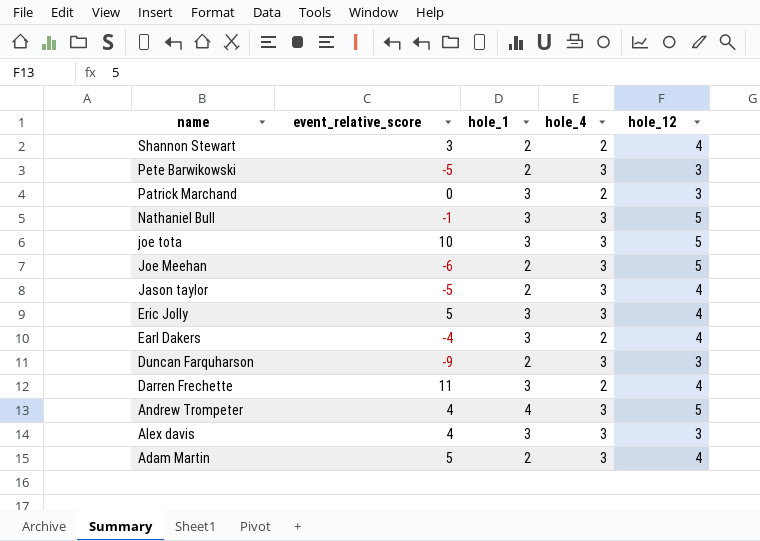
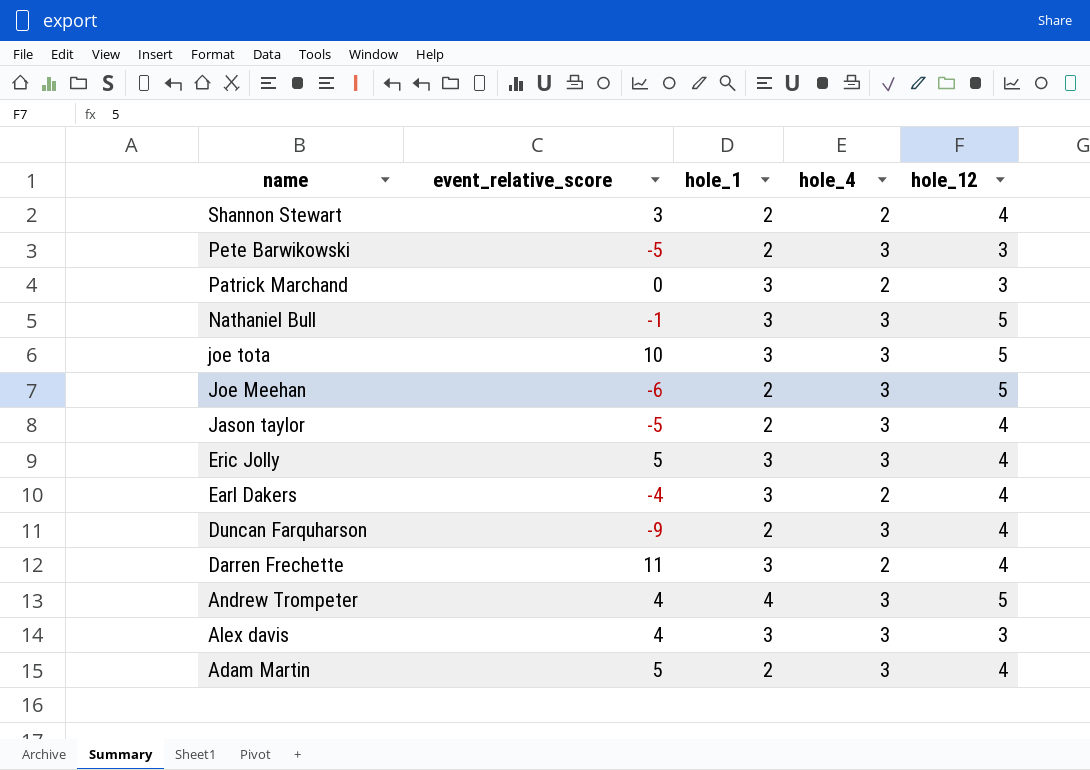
Duncan Farquharson | hole_12: 3 -> 4

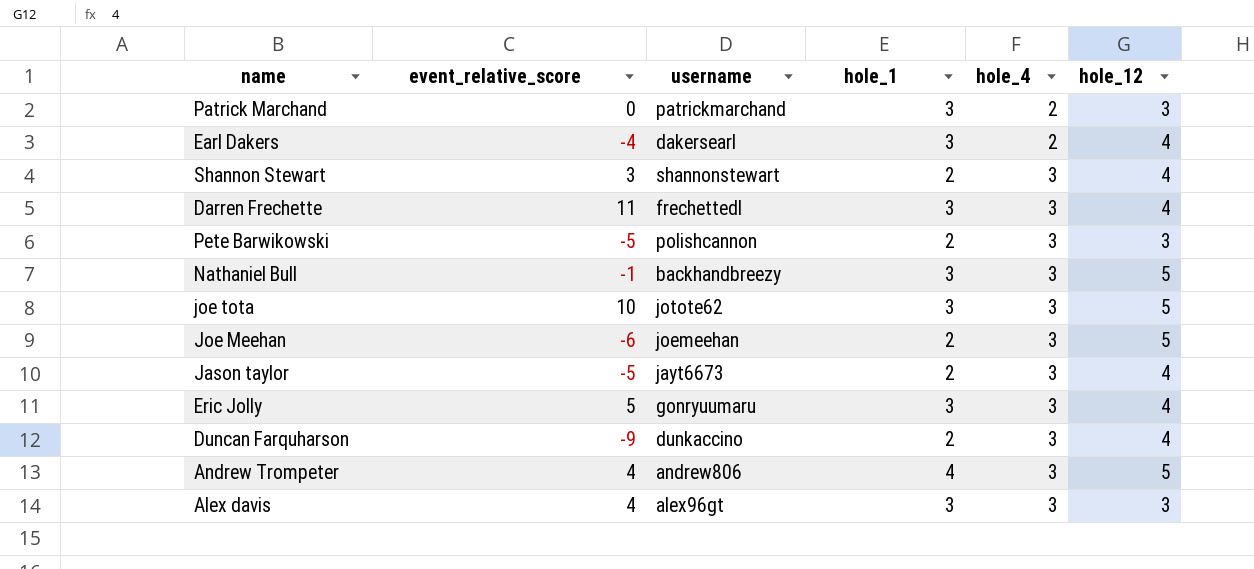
row order: name descending -> hole_4 ascending
column username | position: none -> 3
row Adam Martin: 5 | 2 | 3 | 4 -> none
Shannon Stewart | hole_4: 2 -> 3
Darren Frechette | hole_4: 2 -> 3

